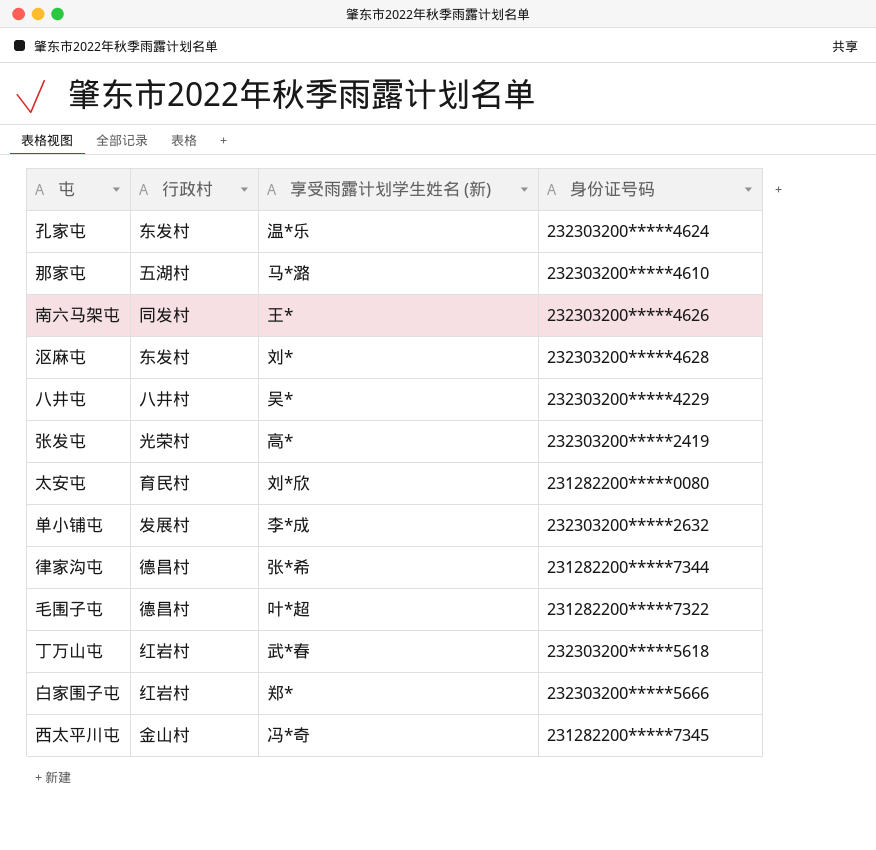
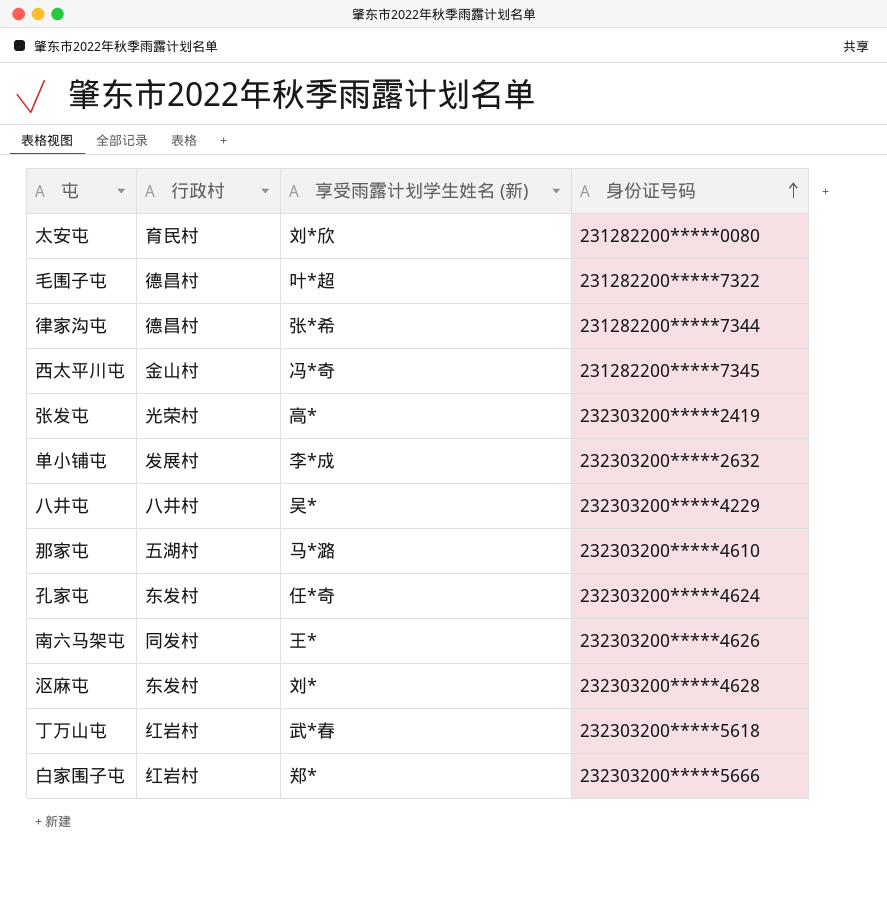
row order: none -> 身份证号码 ascending
孔家屯 | 享受雨露计划学生姓名 (新): 温*乐 -> 任*奇

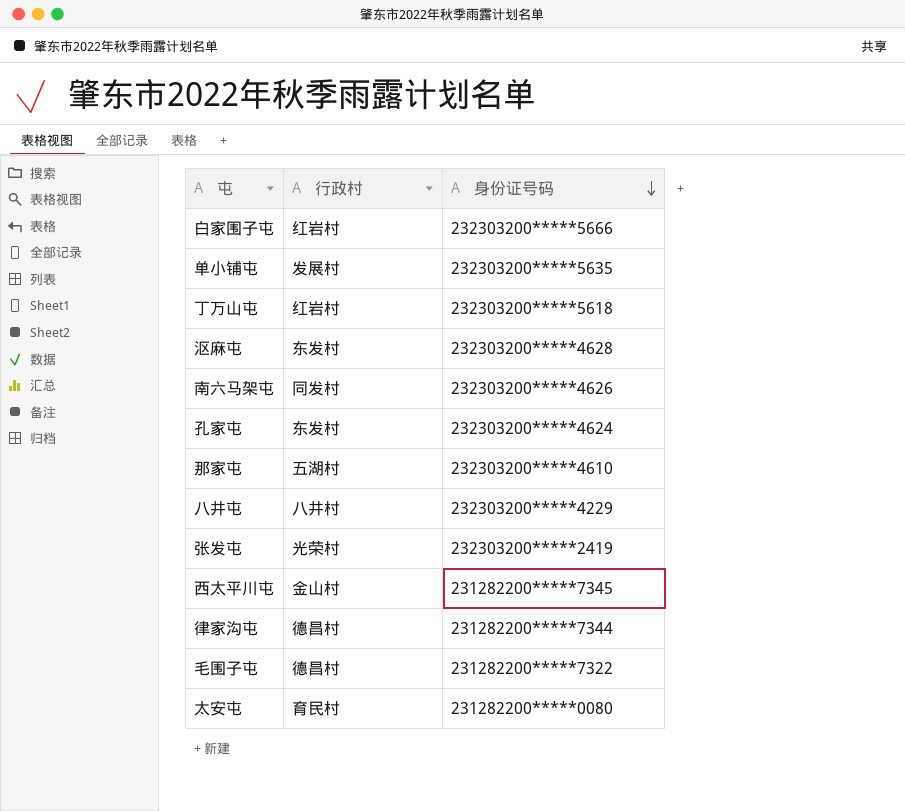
row order: 身份证号码 ascending -> 身份证号码 descending
column 享受雨露计划学生姓名 (新) | position: 3 -> none
单小铺屯 | 身份证号码: 232303200*****2632 -> 232303200*****5635

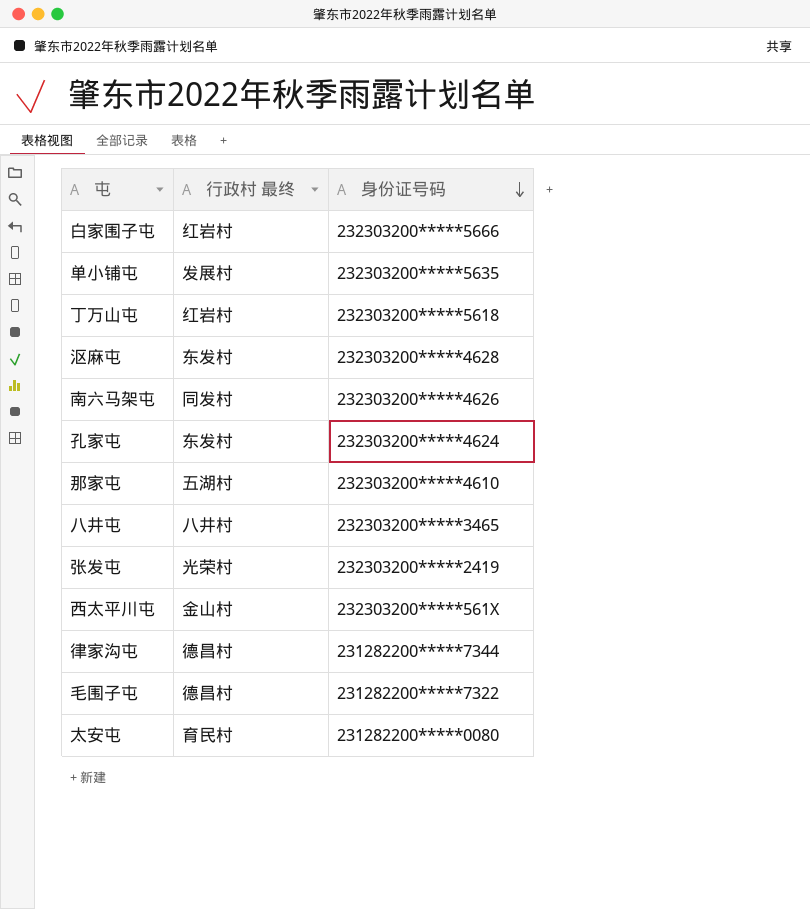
column name: 行政村 -> 行政村 最终
八井屯 | 身份证号码: 232303200*****4229 -> 232303200*****3465
西太平川屯 | 身份证号码: 231282200*****7345 -> 232303200*****561X

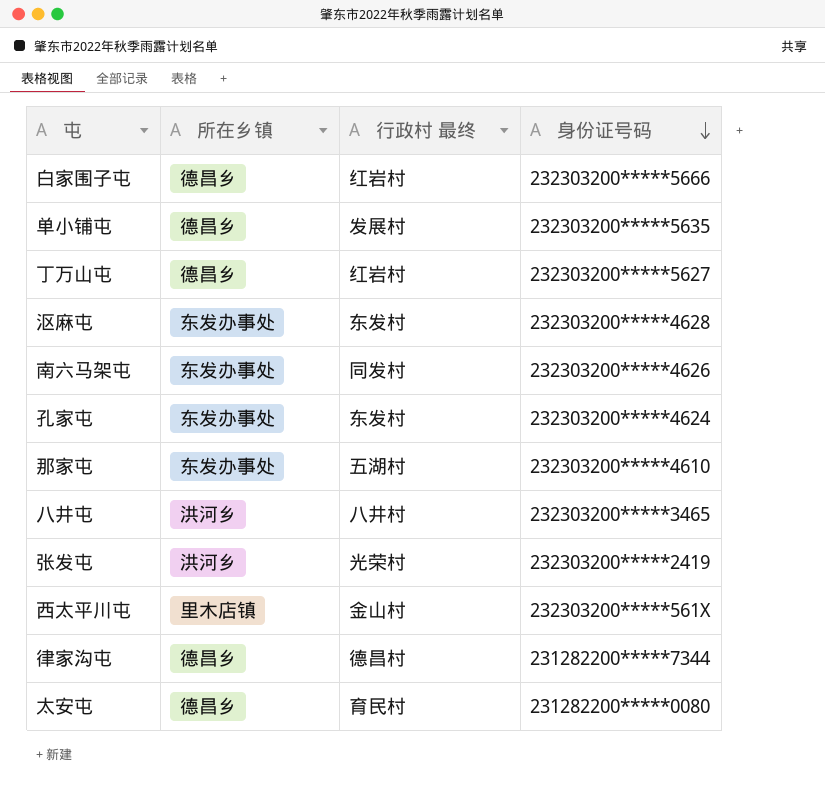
column 所在乡镇 | position: none -> 2
row 毛围子屯: 德昌村 | 231282200*****7322 -> none
丁万山屯 | 身份证号码: 232303200*****5618 -> 232303200*****5627

